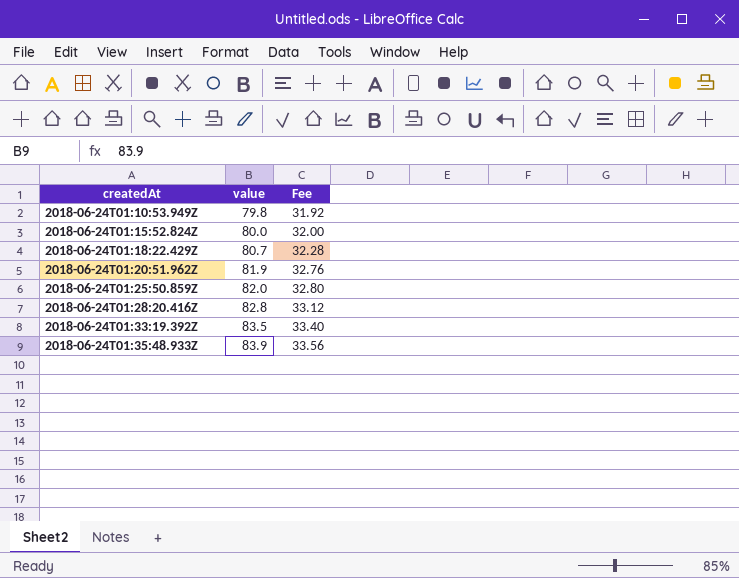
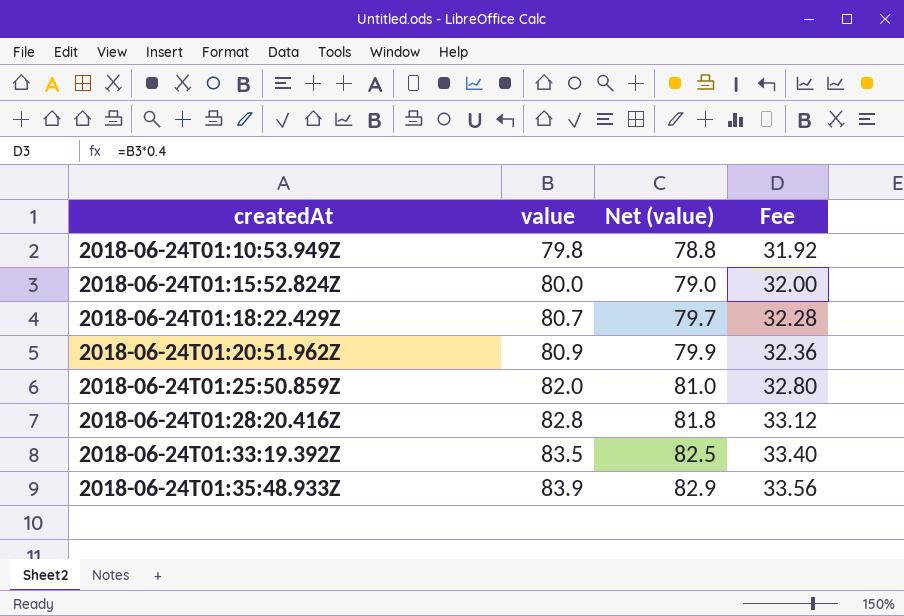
column Net (value) | formula: none -> [value] - 1
2018-06-24T01:20:51.962Z | value: 81.9 -> 80.9
2018-06-24T01:20:51.962Z | Fee: 32.76 -> 32.36

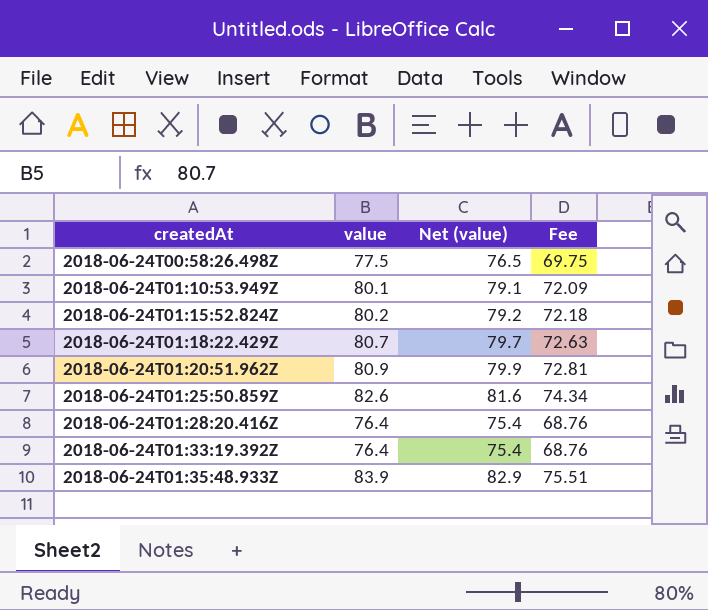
column Fee | formula: [value] * 0.4 -> [value] * 0.9
row 2018-06-24T00:58:26.498Z: none -> 77.5 | 76.5 | 69.75
2018-06-24T01:10:53.949Z | value: 79.8 -> 80.1
2018-06-24T01:10:53.949Z | Net (value): 78.8 -> 79.1
2018-06-24T01:15:52.824Z | value: 80.0 -> 80.2
2018-06-24T01:15:52.824Z | Net (value): 79.0 -> 79.2
2018-06-24T01:25:50.859Z | value: 82.0 -> 82.6
2018-06-24T01:25:50.859Z | Net (value): 81.0 -> 81.6
2018-06-24T01:28:20.416Z | value: 82.8 -> 76.4
2018-06-24T01:28:20.416Z | Net (value): 81.8 -> 75.4
2018-06-24T01:33:19.392Z | value: 83.5 -> 76.4
2018-06-24T01:33:19.392Z | Net (value): 82.5 -> 75.4

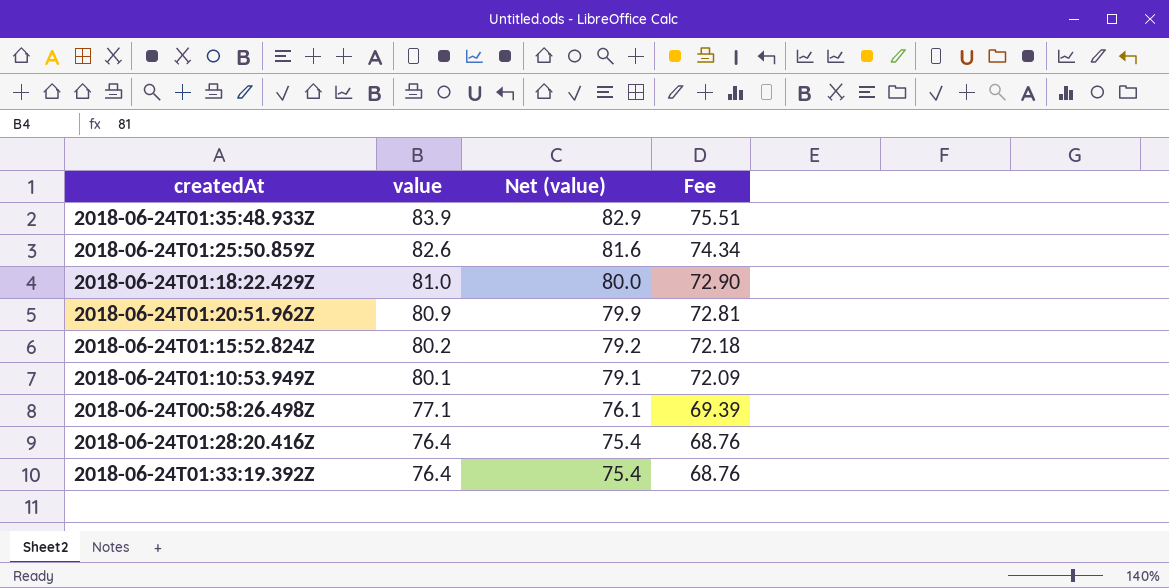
row order: createdAt ascending -> value descending
2018-06-24T01:18:22.429Z | value: 80.7 -> 81.0
2018-06-24T01:18:22.429Z | Net (value): 79.7 -> 80.0
2018-06-24T01:18:22.429Z | Fee: 72.63 -> 72.90
2018-06-24T00:58:26.498Z | value: 77.5 -> 77.1
2018-06-24T00:58:26.498Z | Net (value): 76.5 -> 76.1
2018-06-24T00:58:26.498Z | Fee: 69.75 -> 69.39

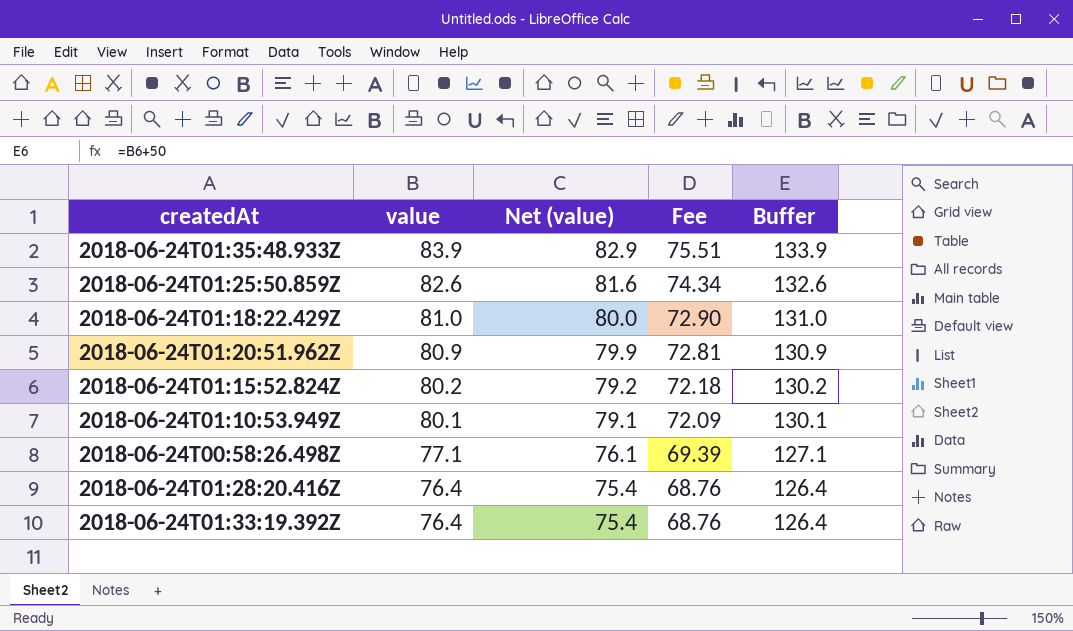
column Buffer | formula: none -> [value] + 50

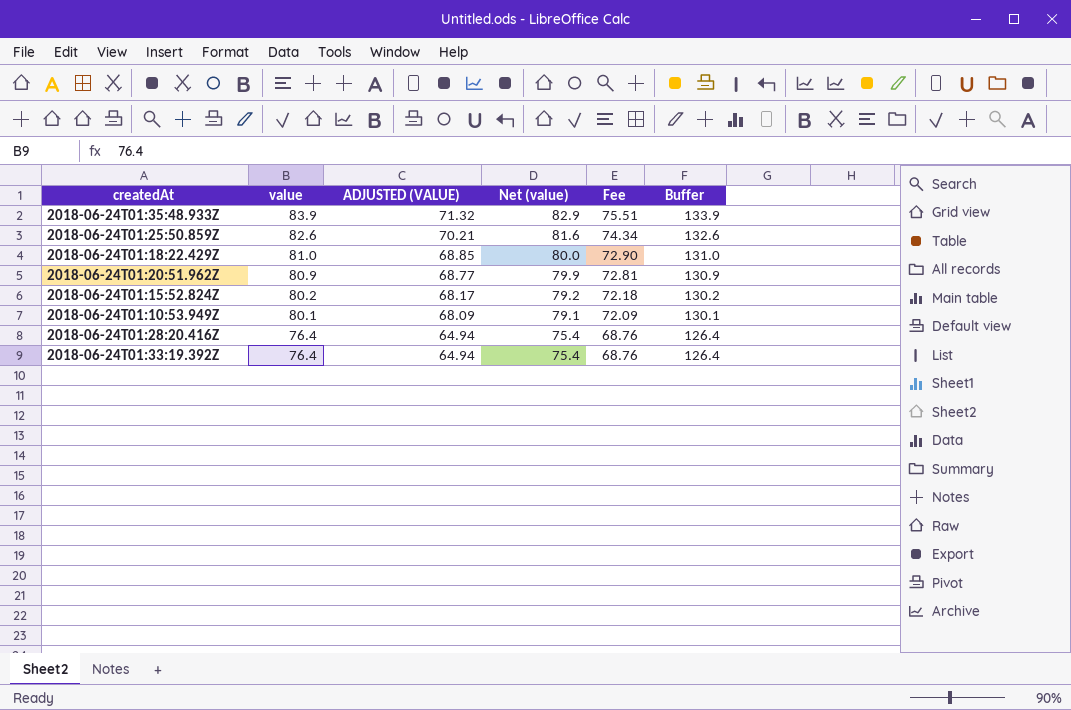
column ADJUSTED (VALUE) | formula: none -> [value] * 0.85
row 2018-06-24T00:58:26.498Z: 77.1 | 76.1 | 69.39 | 127.1 -> none

